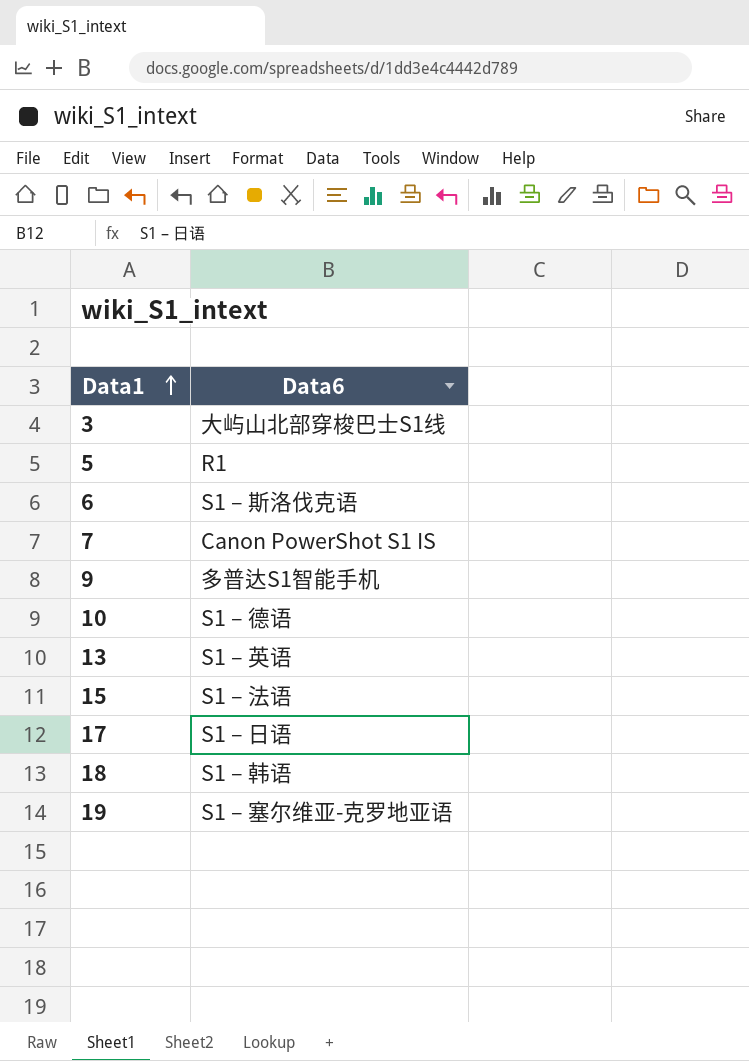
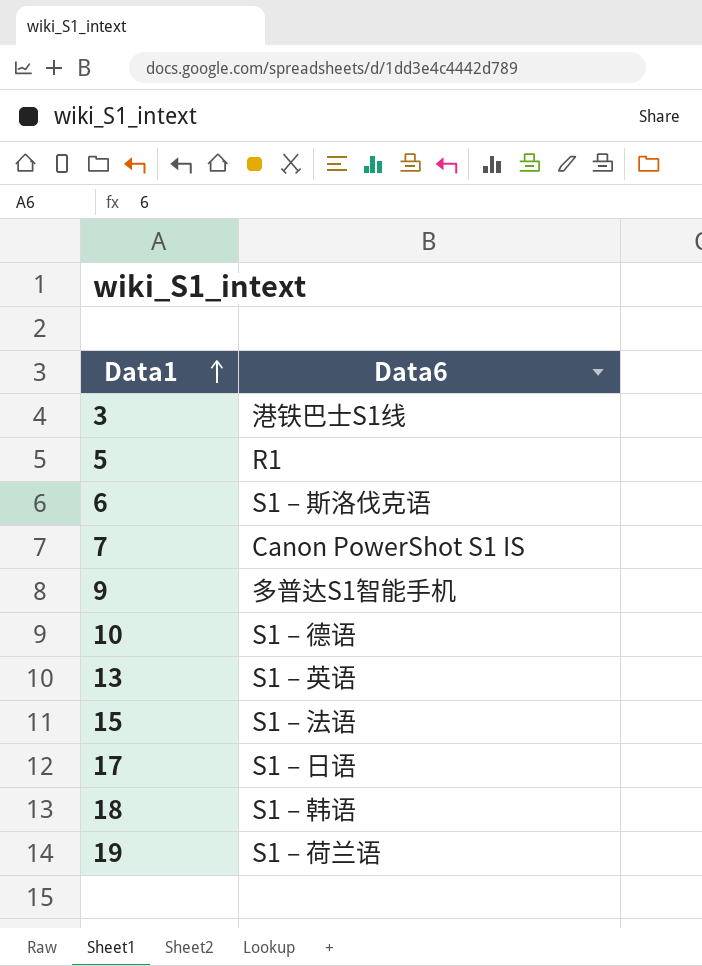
3 | Data6: 大屿山北部穿梭巴士S1线 -> 港铁巴士S1线
19 | Data6: S1 – 塞尔维亚-克罗地亚语 -> S1 – 荷兰语

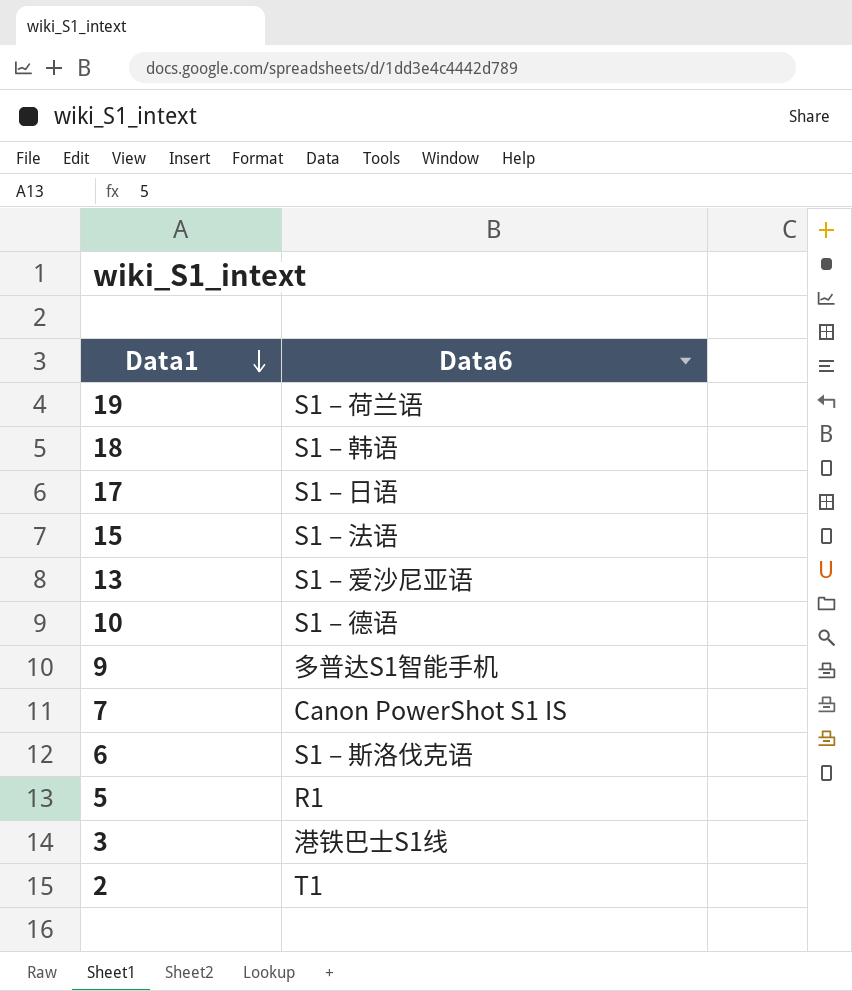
row order: Data1 ascending -> Data1 descending
13 | Data6: S1 – 英语 -> S1 – 爱沙尼亚语
row 2: none -> T1

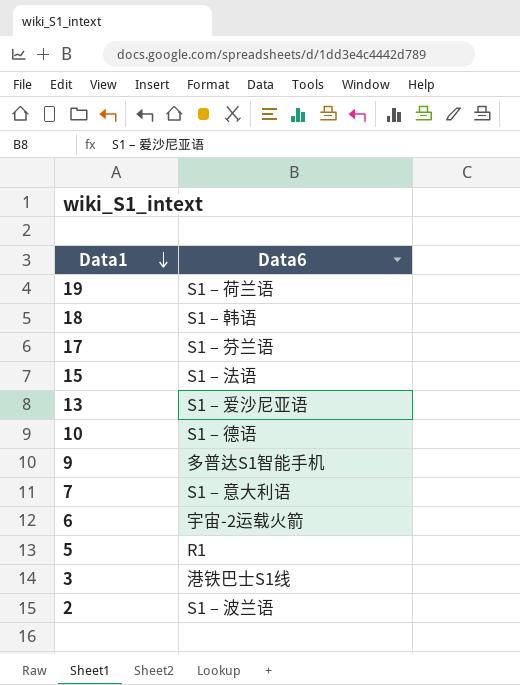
17 | Data6: S1 – 日语 -> S1 – 芬兰语
7 | Data6: Canon PowerShot S1 IS -> S1 – 意大利语
6 | Data6: S1 – 斯洛伐克语 -> 宇宙-2运载火箭
2 | Data6: T1 -> S1 – 波兰语

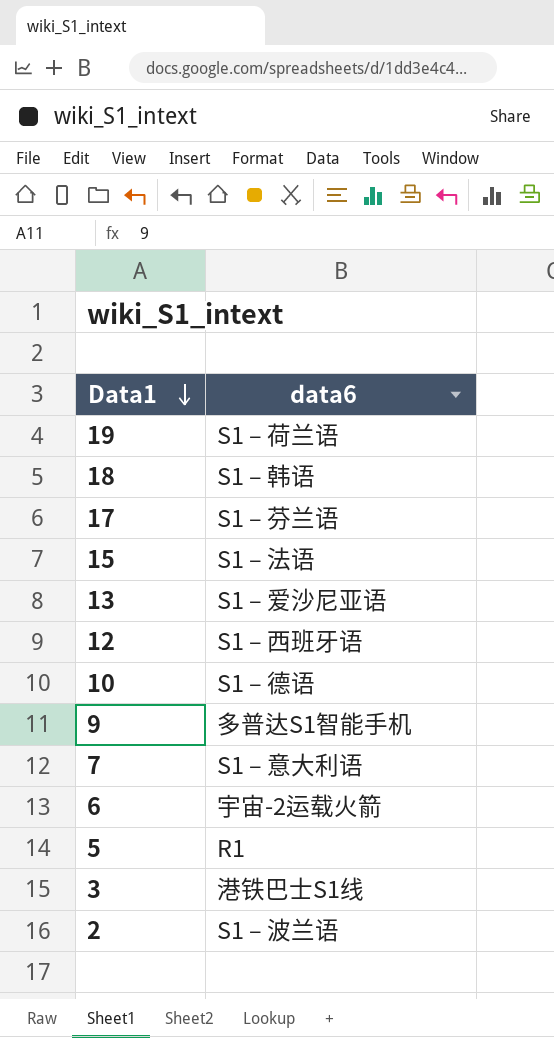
column name: Data6 -> data6
row 12: none -> S1 – 西班牙语

